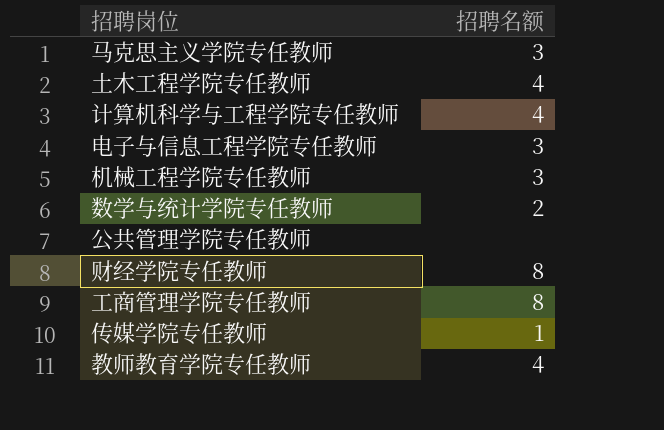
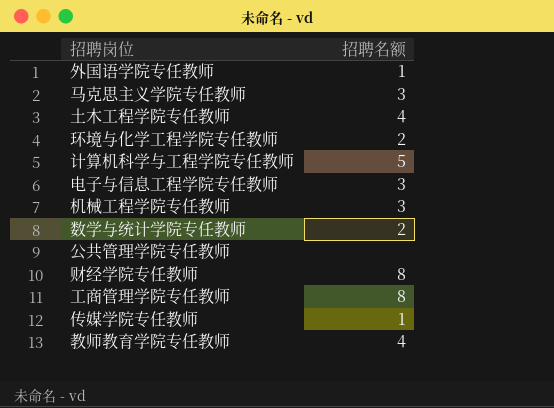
row 外国语学院专任教师: none -> 1
row 环境与化学工程学院专任教师: none -> 2
计算机科学与工程学院专任教师 | 招聘名额: 4 -> 5

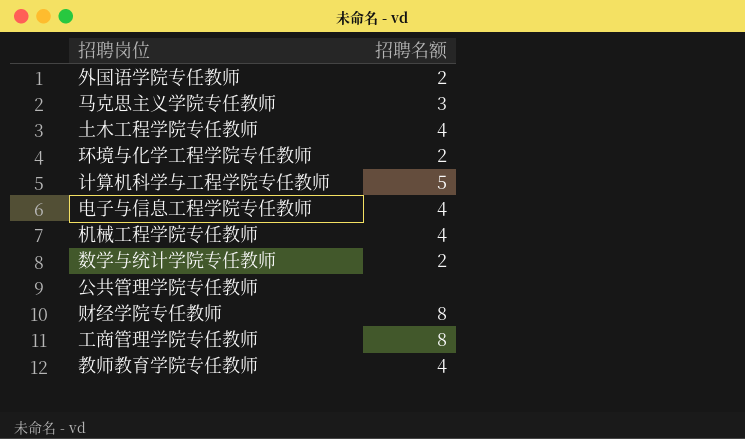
row 传媒学院专任教师: 1 -> none
外国语学院专任教师 | 招聘名额: 1 -> 2
电子与信息工程学院专任教师 | 招聘名额: 3 -> 4
机械工程学院专任教师 | 招聘名额: 3 -> 4

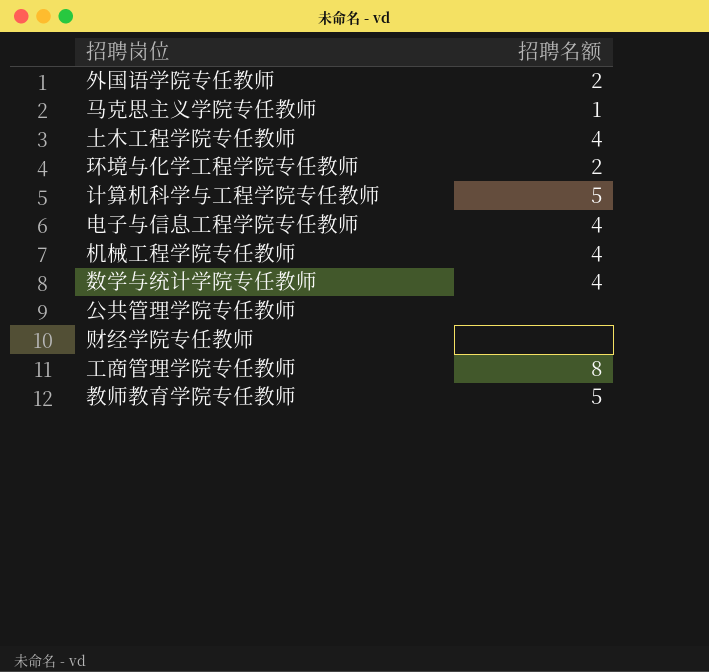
马克思主义学院专任教师 | 招聘名额: 3 -> 1
数学与统计学院专任教师 | 招聘名额: 2 -> 4
财经学院专任教师 | 招聘名额: 8 -> none
教师教育学院专任教师 | 招聘名额: 4 -> 5

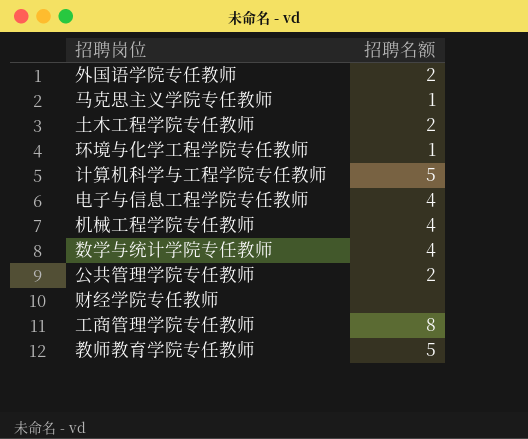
土木工程学院专任教师 | 招聘名额: 4 -> 2
环境与化学工程学院专任教师 | 招聘名额: 2 -> 1
公共管理学院专任教师 | 招聘名额: none -> 2

